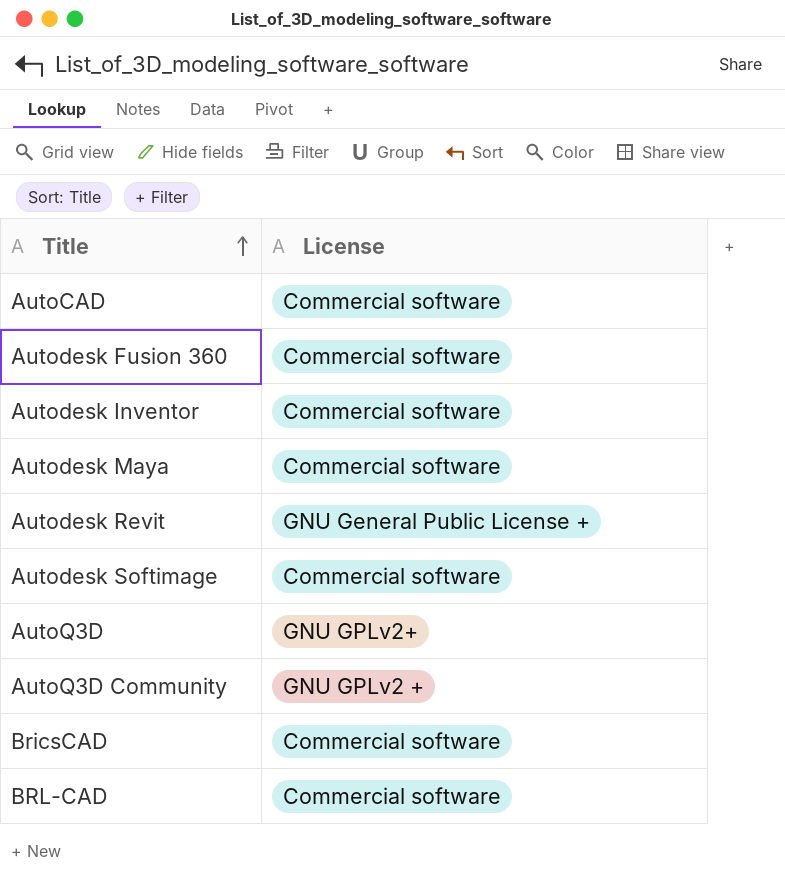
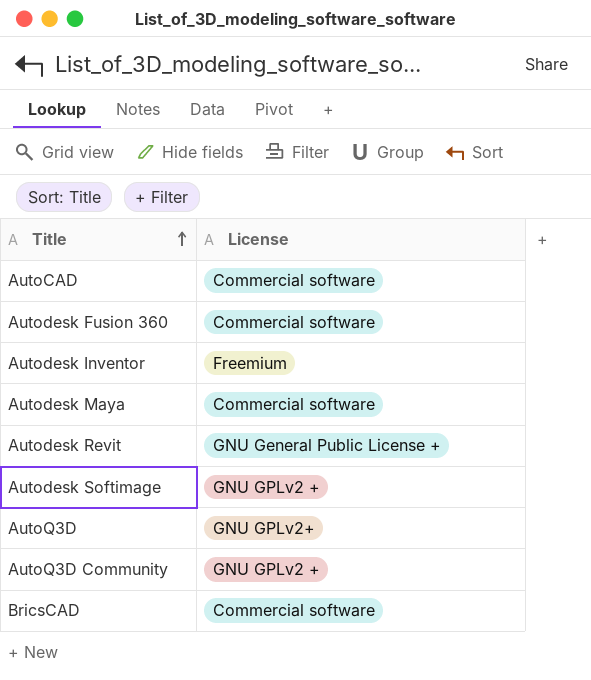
row BRL-CAD: Commercial software -> none
Autodesk Inventor | License: Commercial software -> Freemium
Autodesk Softimage | License: Commercial software -> GNU GPLv2 +

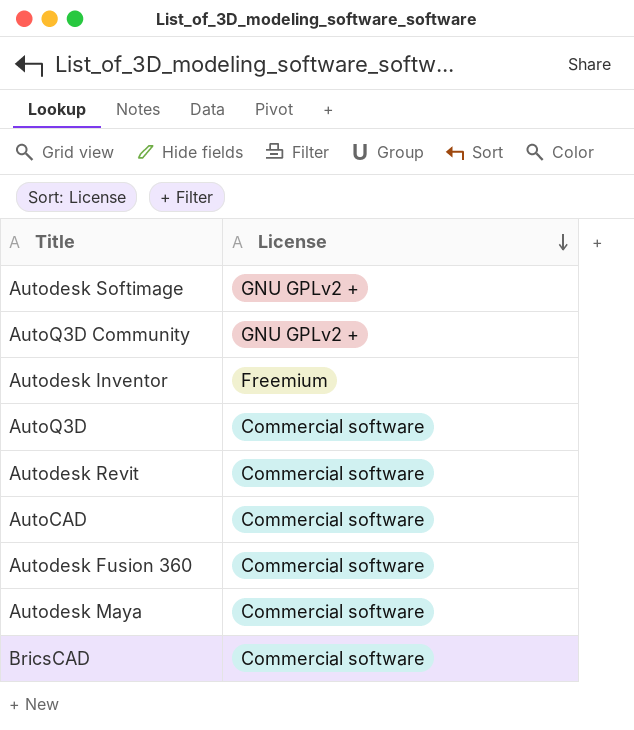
row order: Title ascending -> License descending
AutoQ3D | License: GNU GPLv2+ -> Commercial software
Autodesk Revit | License: GNU General Public License + -> Commercial software

